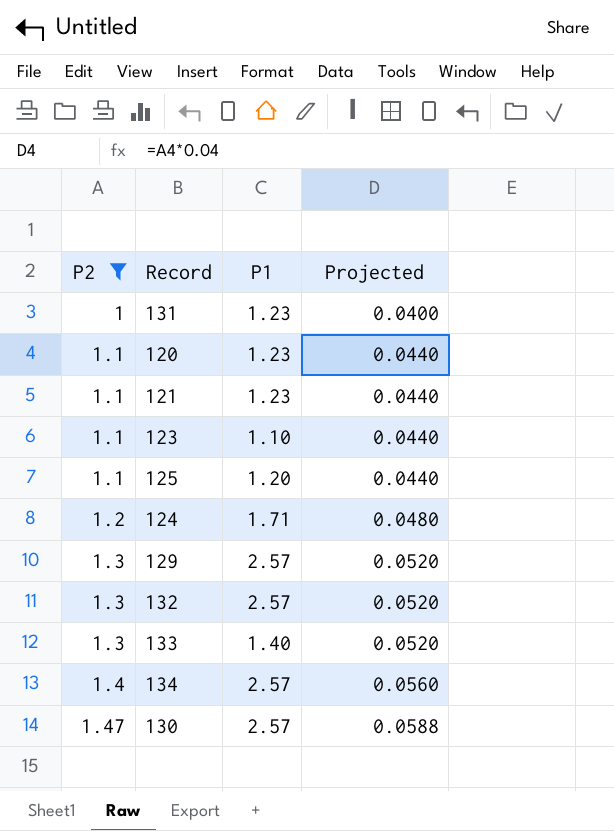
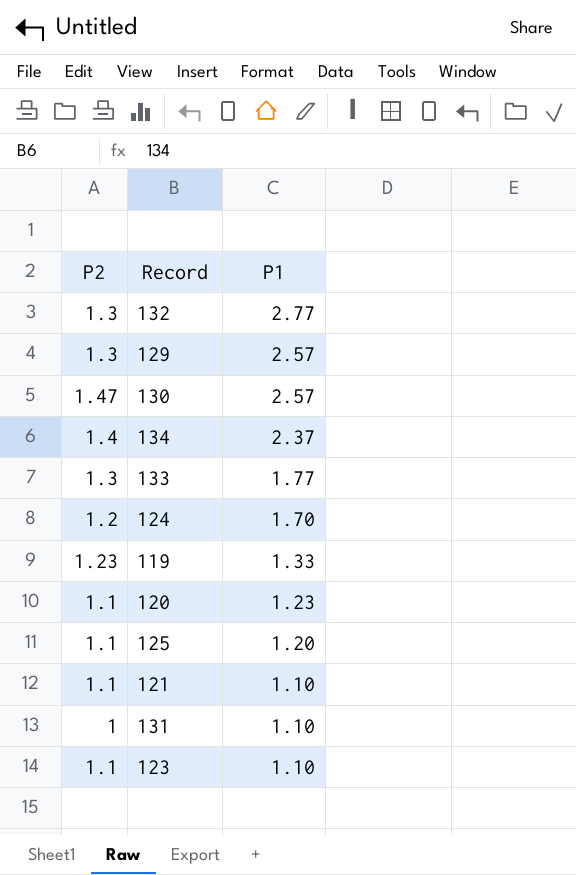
filter: P2 != 1.23 -> none
row order: P2 ascending -> P1 descending
column Projected | formula: [P2] * 0.04 -> none
132 | P1: 2.57 -> 2.77
134 | P1: 2.57 -> 2.37
133 | P1: 1.40 -> 1.77
124 | P1: 1.71 -> 1.70
121 | P1: 1.23 -> 1.10
131 | P1: 1.23 -> 1.10

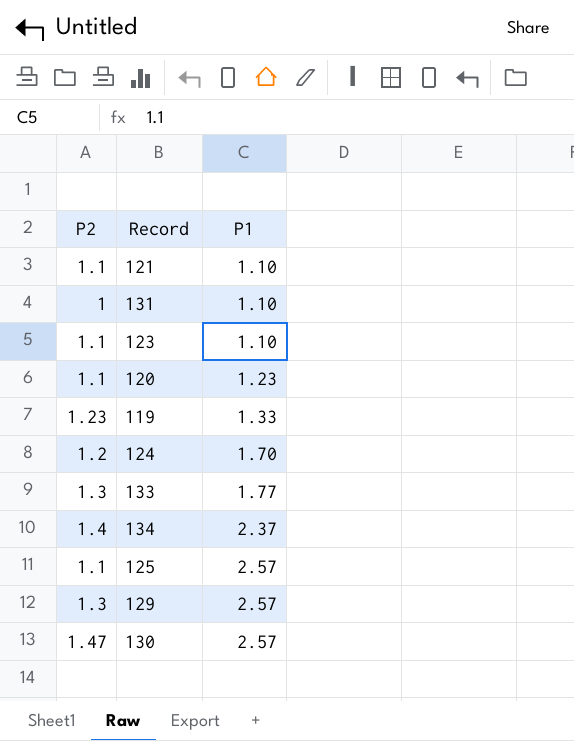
row order: P1 descending -> P1 ascending
row 132: 1.3 | 2.77 -> none
125 | P1: 1.20 -> 2.57

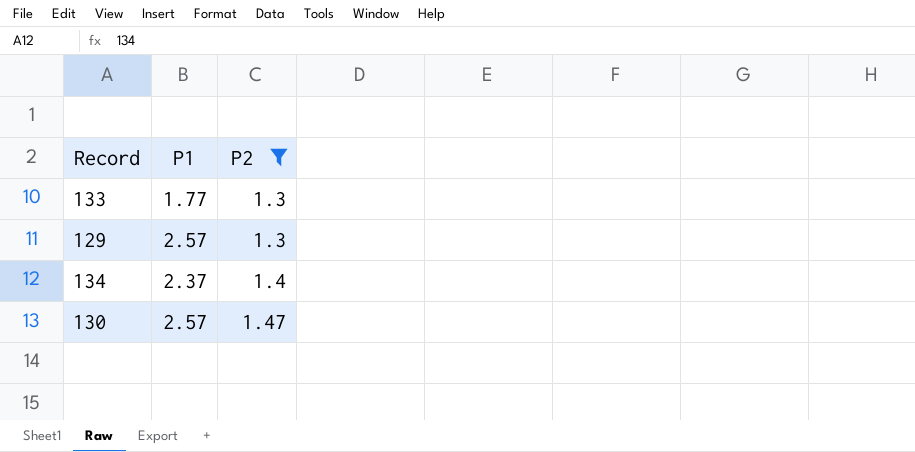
filter: none -> P2 >= 1.3
row order: P1 ascending -> P2 ascending
column P2 | position: 1 -> 3

